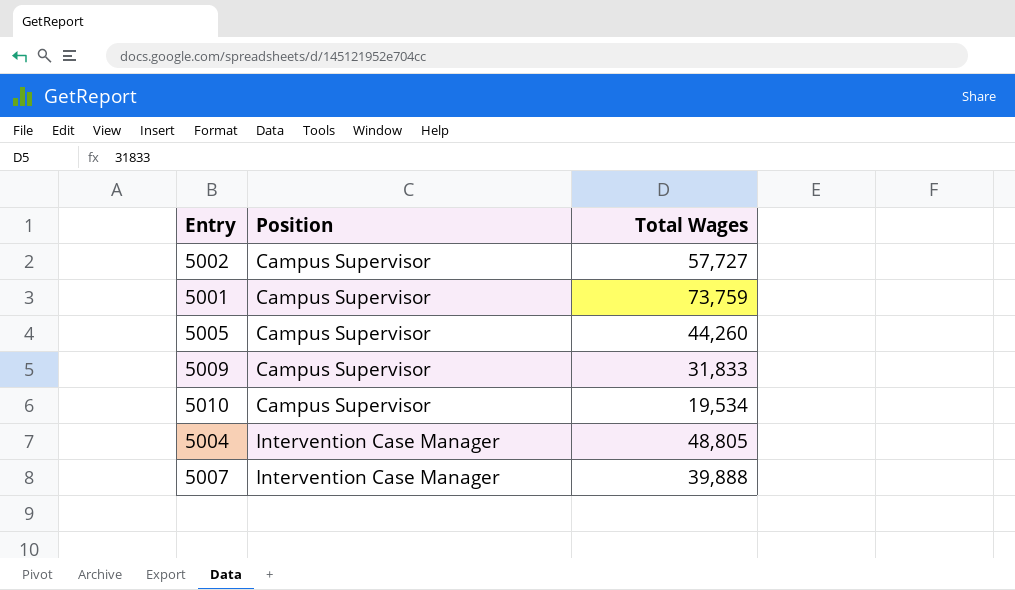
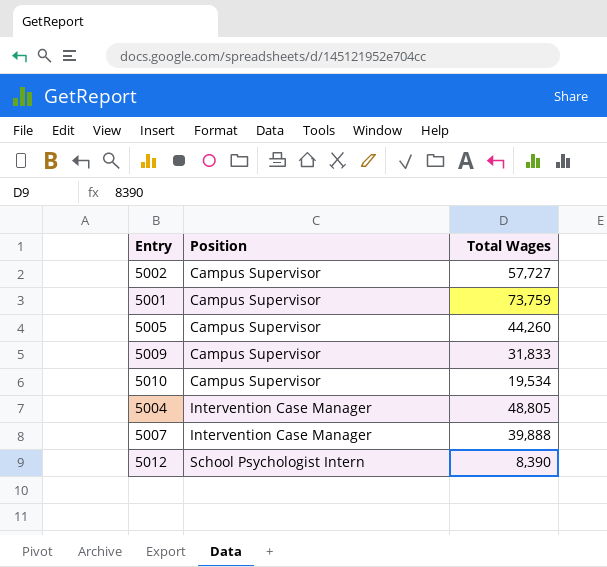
row 5012: none -> School Psychologist Intern | 8,390

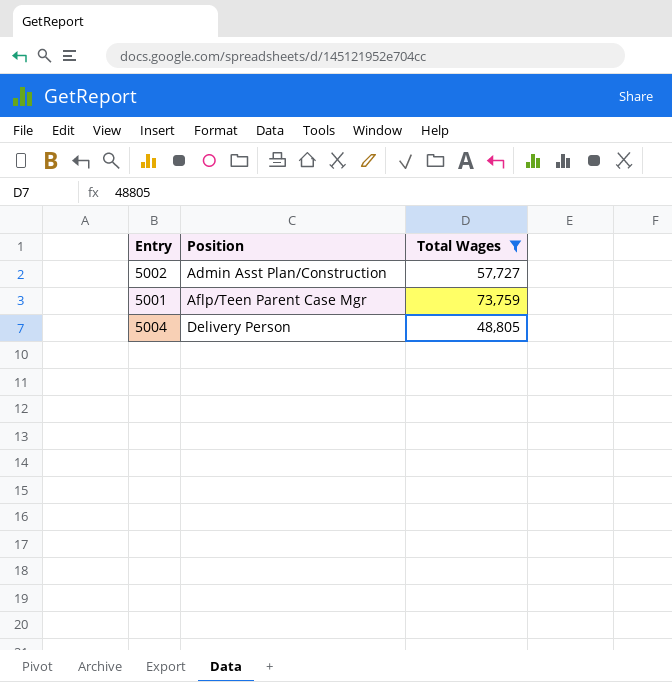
filter: none -> Total Wages >= 48,805
5002 | Position: Campus Supervisor -> Admin Asst Plan/Construction
5001 | Position: Campus Supervisor -> Aflp/Teen Parent Case Mgr
5004 | Position: Intervention Case Manager -> Delivery Person

